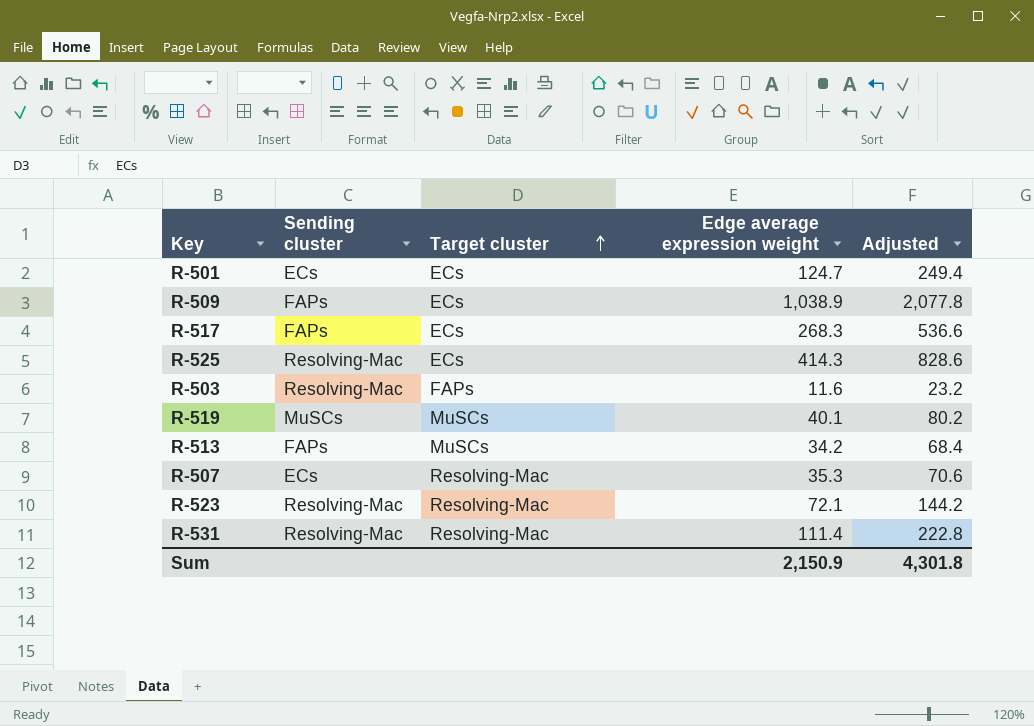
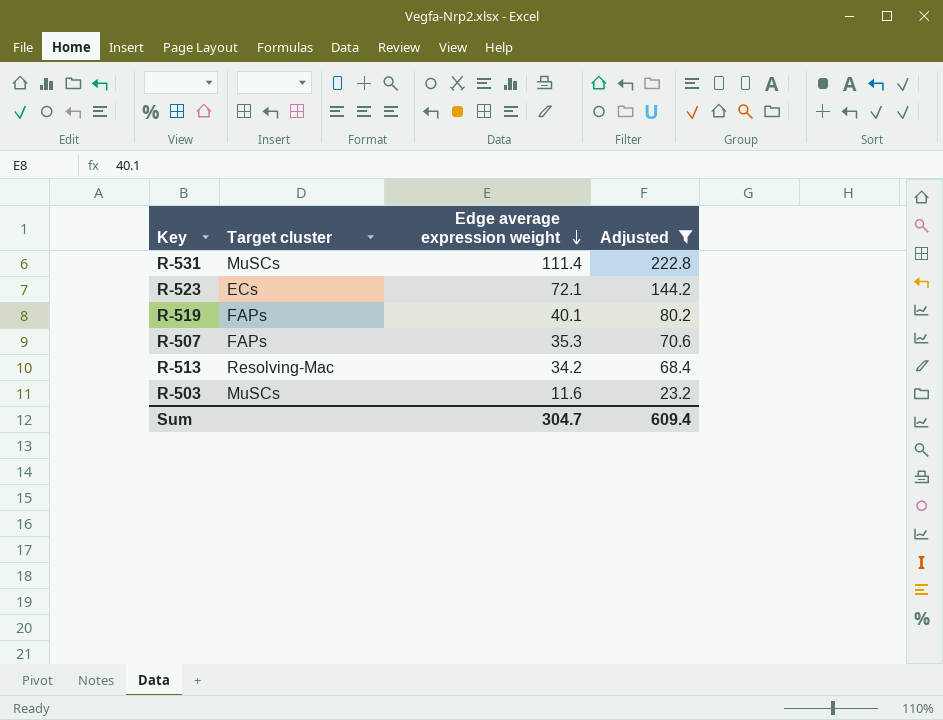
filter: none -> Adjusted <= 222.8
row order: Target cluster ascending -> Edge average expression weight descending
column Sending cluster | position: 2 -> none
R-531 | Target cluster: Resolving-Mac -> MuSCs
R-523 | Target cluster: Resolving-Mac -> ECs
R-519 | Target cluster: MuSCs -> FAPs
R-507 | Target cluster: Resolving-Mac -> FAPs
R-513 | Target cluster: MuSCs -> Resolving-Mac
R-503 | Target cluster: FAPs -> MuSCs
Sum | Edge average expression weight: 2,150.9 -> 304.7
Sum | Adjusted: 4,301.8 -> 609.4

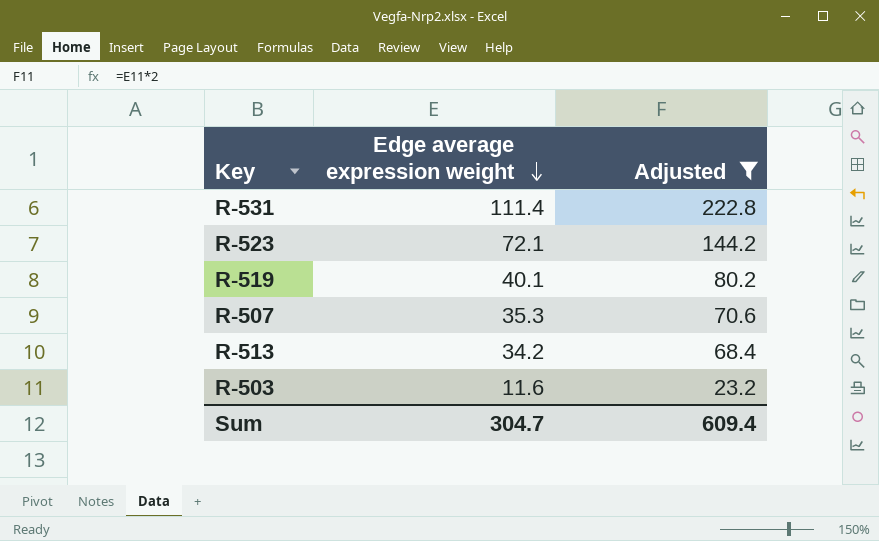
column Target cluster | position: 2 -> none

